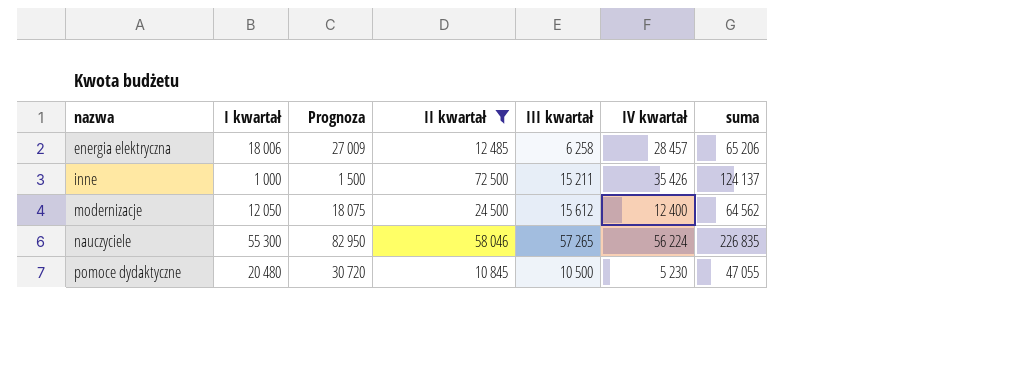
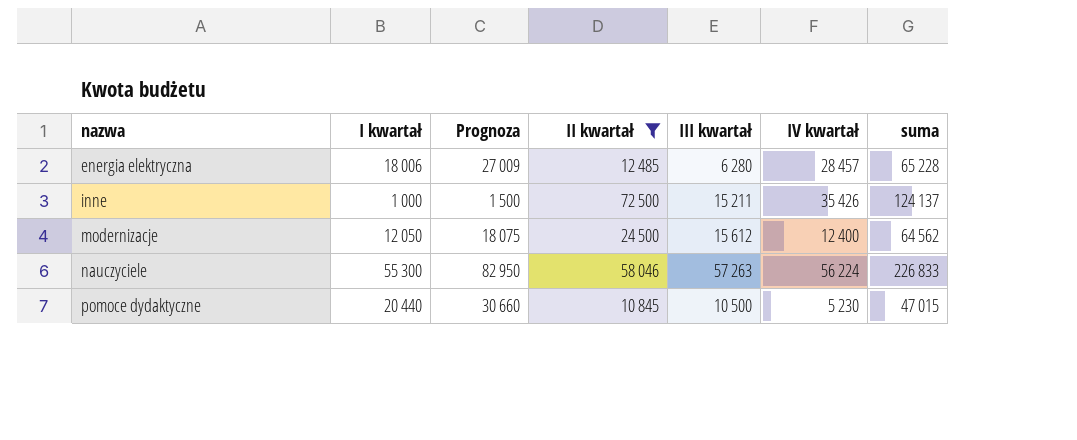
energia elektryczna | III kwartał: 6 258 -> 6 280
energia elektryczna | suma: 65 206 -> 65 228
nauczyciele | III kwartał: 57 265 -> 57 263
nauczyciele | suma: 226 835 -> 226 833
pomoce dydaktyczne | I kwartał: 20 480 -> 20 440
pomoce dydaktyczne | Prognoza: 30 720 -> 30 660
pomoce dydaktyczne | suma: 47 055 -> 47 015

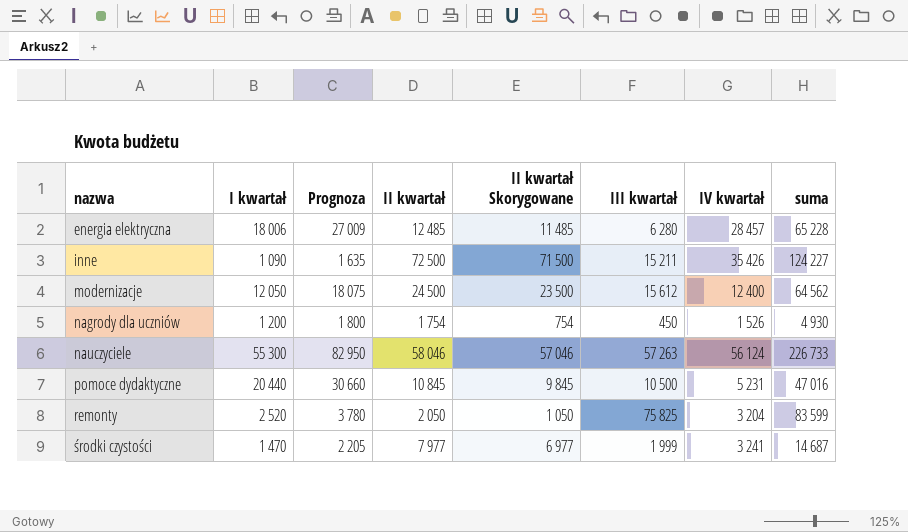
filter: II kwartał >= 10 845 -> none
column II kwartał Skorygowane | formula: none -> [II kwartał] - 1000
inne | I kwartał: 1 000 -> 1 090
inne | Prognoza: 1 500 -> 1 635
inne | suma: 124 137 -> 124 227
nauczyciele | IV kwartał: 56 224 -> 56 124
nauczyciele | suma: 226 833 -> 226 733
pomoce dydaktyczne | IV kwartał: 5 230 -> 5 231
pomoce dydaktyczne | suma: 47 015 -> 47 016

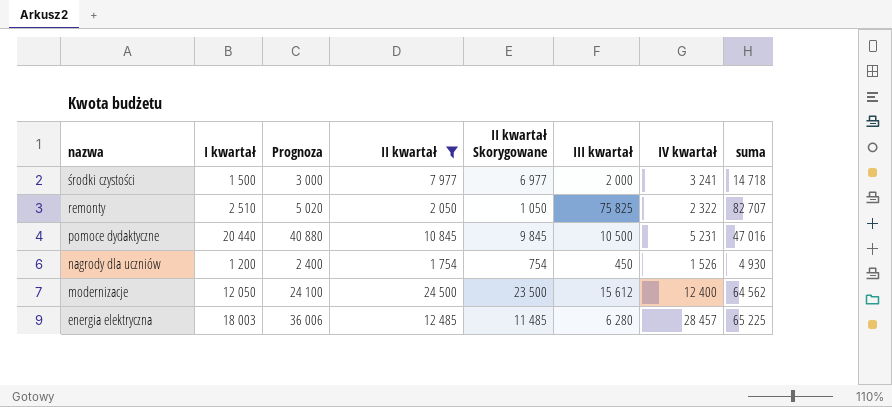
filter: none -> II kwartał <= 24 500
row order: nazwa ascending -> nazwa descending
column Prognoza | formula: [I kwartał] * 1,5 -> [I kwartał] * 2
środki czystości | I kwartał: 1 470 -> 1 500
środki czystości | III kwartał: 1 999 -> 2 000
środki czystości | suma: 14 687 -> 14 718
remonty | I kwartał: 2 520 -> 2 510
remonty | IV kwartał: 3 204 -> 2 322
remonty | suma: 83 599 -> 82 707
energia elektryczna | I kwartał: 18 006 -> 18 003
energia elektryczna | suma: 65 228 -> 65 225

